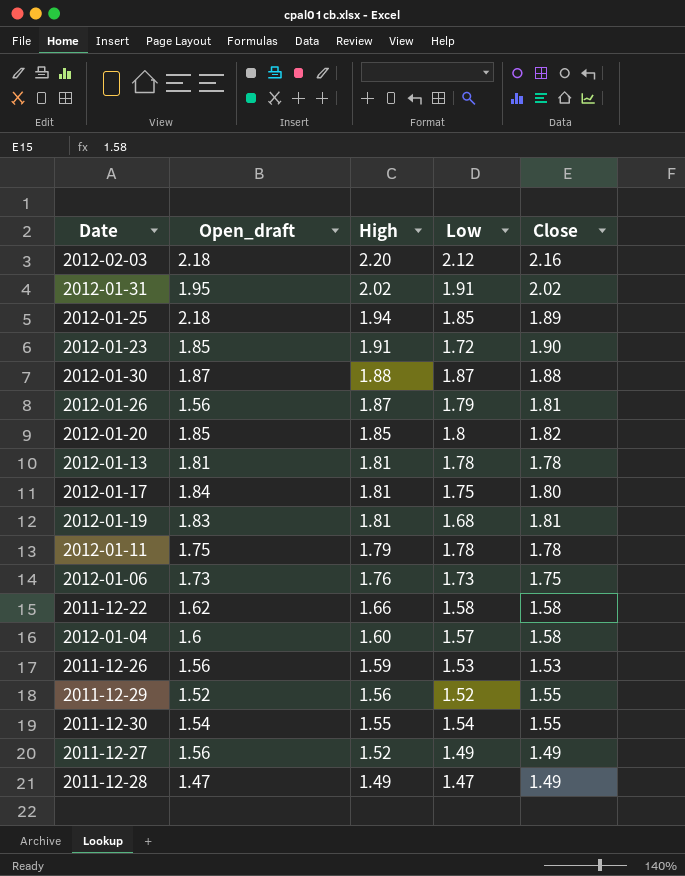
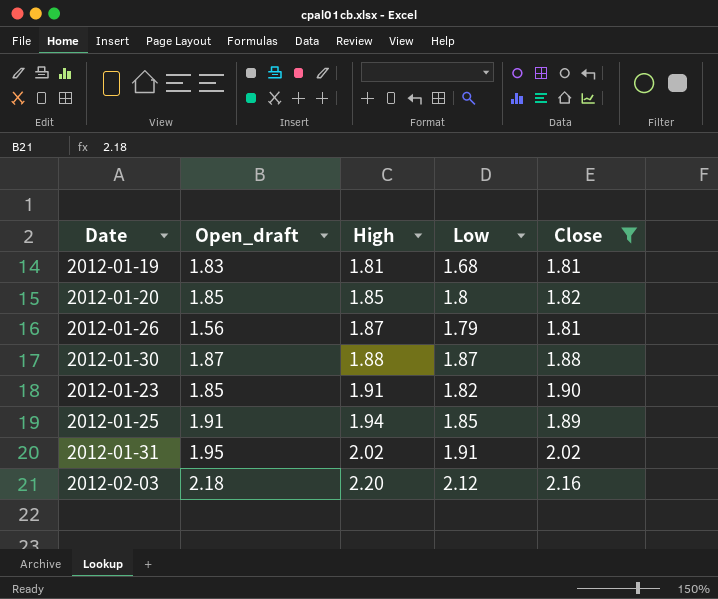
filter: none -> Close >= 1.81
row order: High descending -> High ascending
2012-01-23 | Low: 1.72 -> 1.82
2012-01-25 | Open_draft: 2.18 -> 1.91

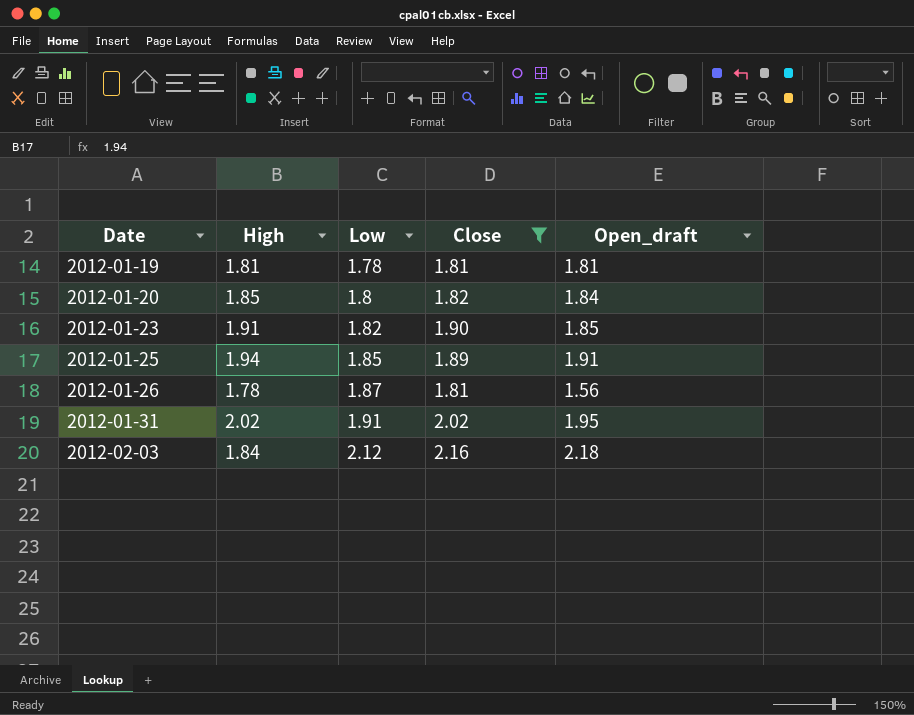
row order: High ascending -> Date ascending
column Open_draft | position: 2 -> 5
row 2012-01-30: 1.87 | 1.88 | 1.87 | 1.88 -> none
2012-01-19 | Low: 1.68 -> 1.78
2012-01-19 | Open_draft: 1.83 -> 1.81
2012-01-20 | Open_draft: 1.85 -> 1.84
2012-01-26 | High: 1.87 -> 1.78
2012-01-26 | Low: 1.79 -> 1.87
2012-02-03 | High: 2.20 -> 1.84

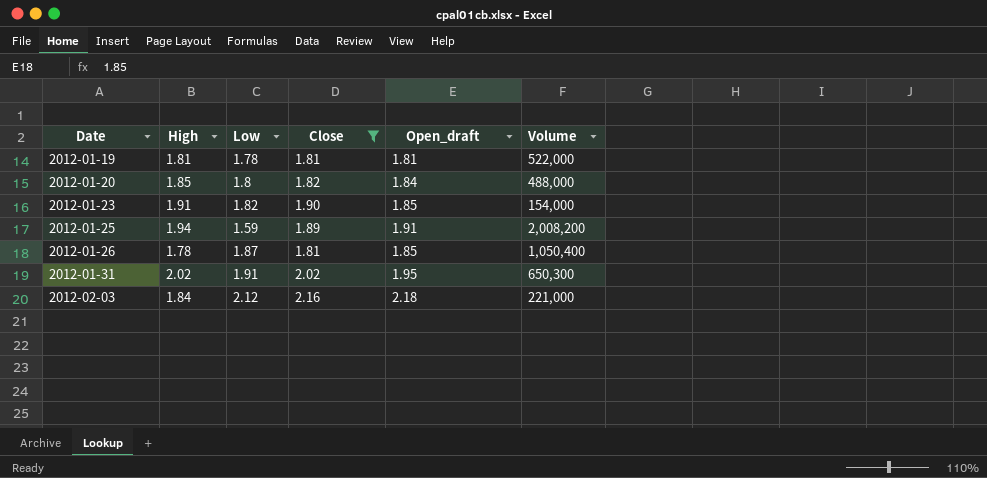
column Volume | position: none -> 6
2012-01-25 | Low: 1.85 -> 1.59
2012-01-26 | Open_draft: 1.56 -> 1.85

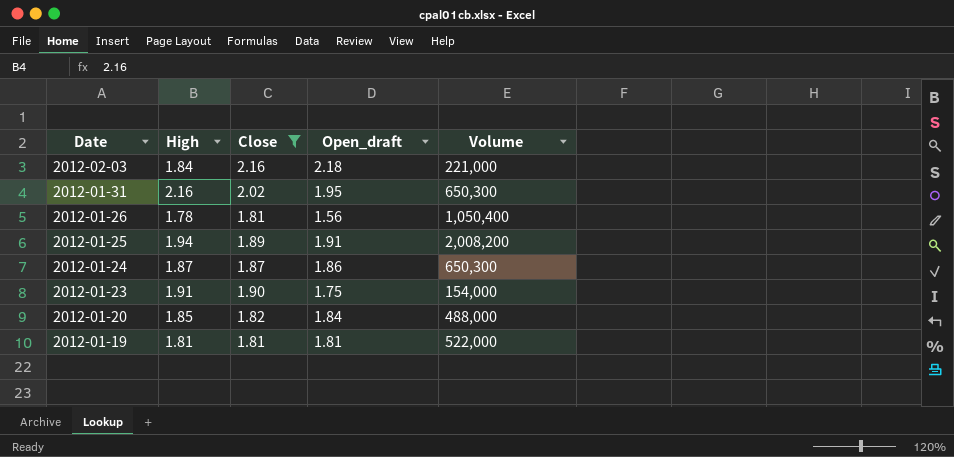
row order: Date ascending -> Date descending
column Low | position: 3 -> none
2012-01-31 | High: 2.02 -> 2.16
2012-01-26 | Open_draft: 1.85 -> 1.56
row 2012-01-24: none -> 1.87 | 1.87 | 1.86 | 650,300
2012-01-23 | Open_draft: 1.85 -> 1.75

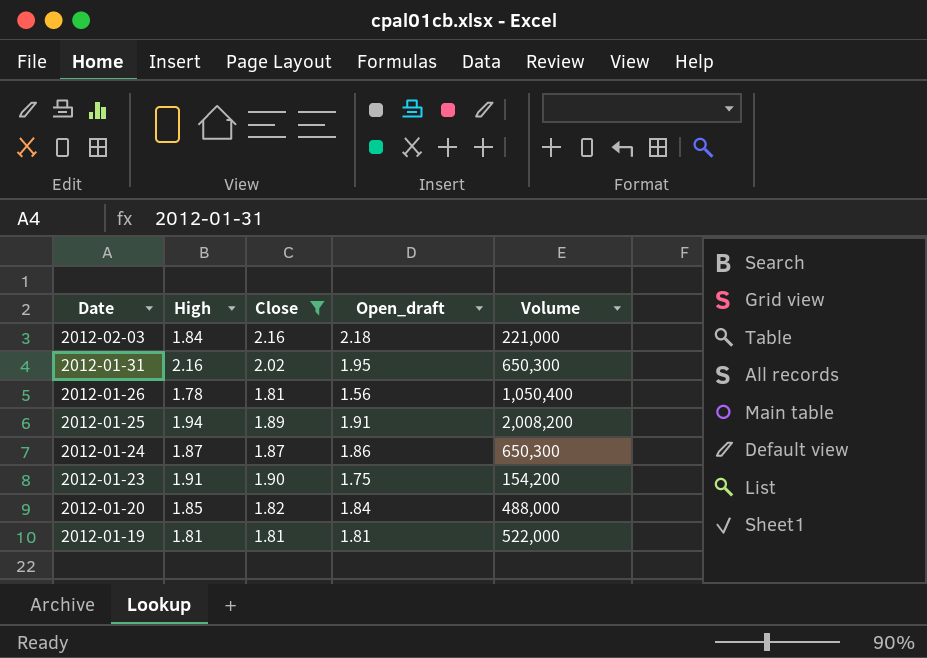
2012-01-23 | Volume: 154,000 -> 154,200

